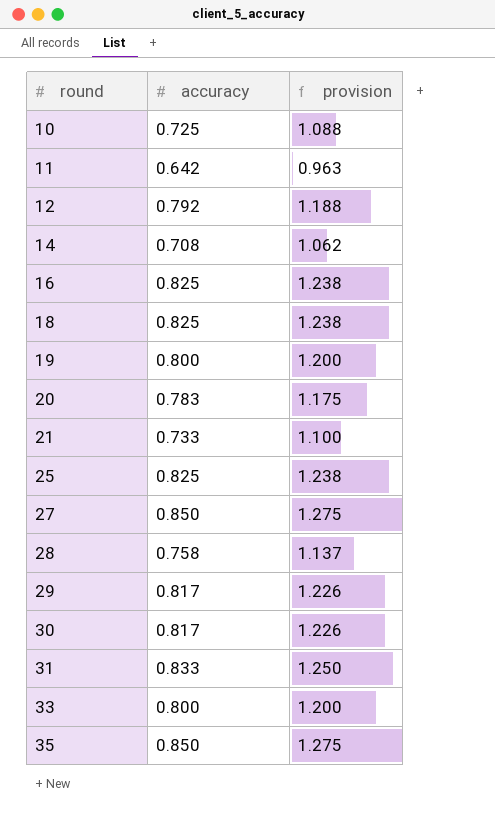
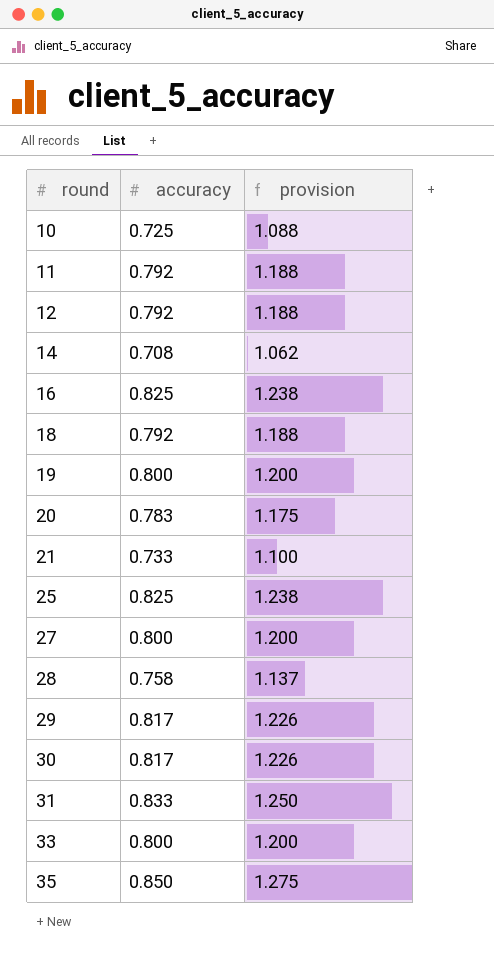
11 | accuracy: 0.642 -> 0.792
11 | provision: 0.963 -> 1.188
18 | accuracy: 0.825 -> 0.792
18 | provision: 1.238 -> 1.188
27 | accuracy: 0.850 -> 0.800
27 | provision: 1.275 -> 1.200

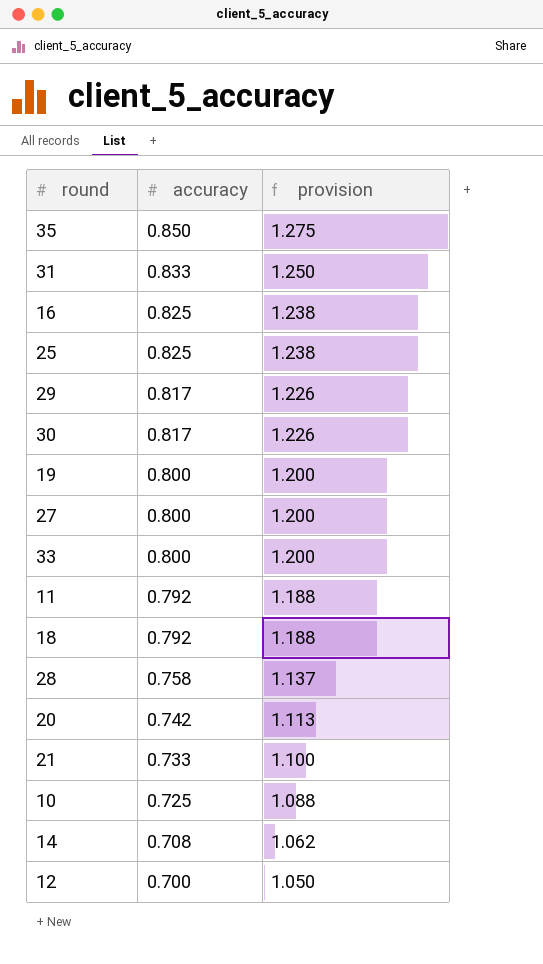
row order: round ascending -> accuracy descending
20 | accuracy: 0.783 -> 0.742
20 | provision: 1.175 -> 1.113
12 | accuracy: 0.792 -> 0.700
12 | provision: 1.188 -> 1.050

